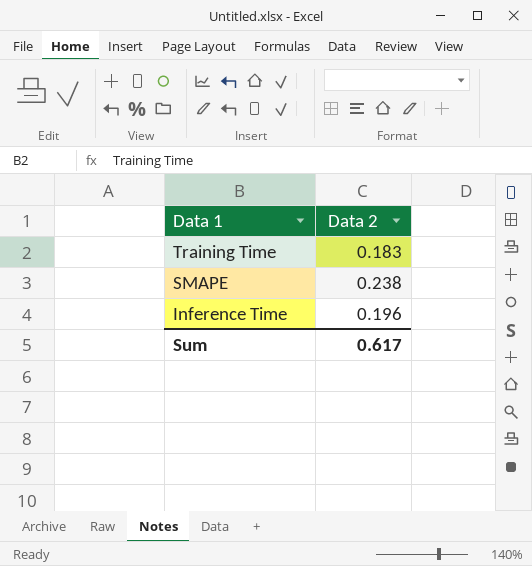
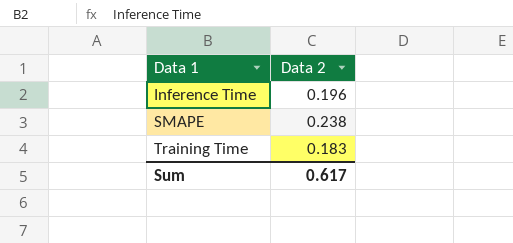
row order: Data 1 descending -> Data 1 ascending

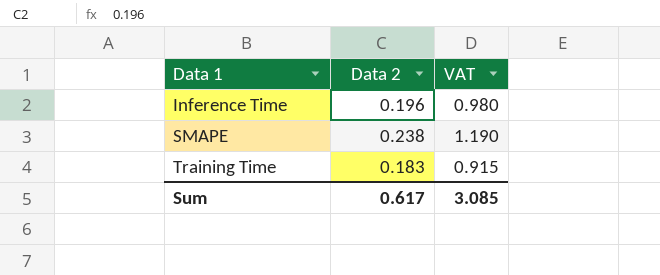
column VAT | formula: none -> [Data 2] * 5

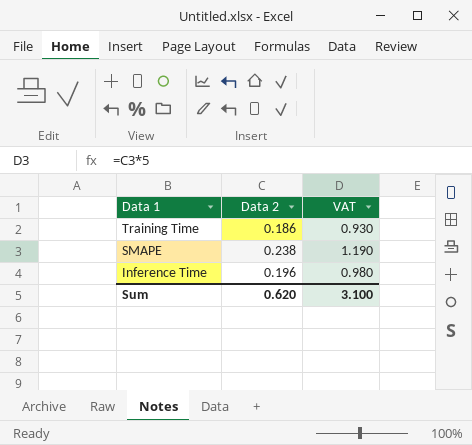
row order: Data 1 ascending -> Data 1 descending
Training Time | Data 2: 0.183 -> 0.186
Training Time | VAT: 0.915 -> 0.930
Sum | Data 2: 0.617 -> 0.620
Sum | VAT: 3.085 -> 3.100

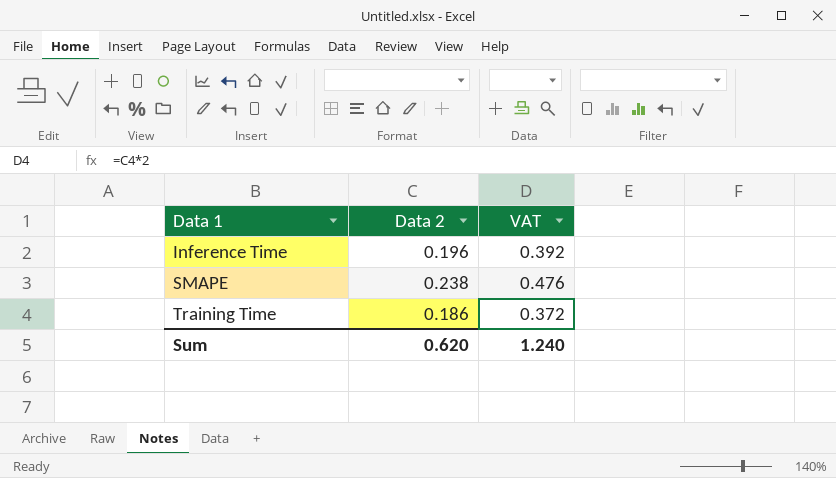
row order: Data 1 descending -> Data 1 ascending
column VAT | formula: [Data 2] * 5 -> [Data 2] * 2
Sum | VAT: 3.100 -> 1.240

